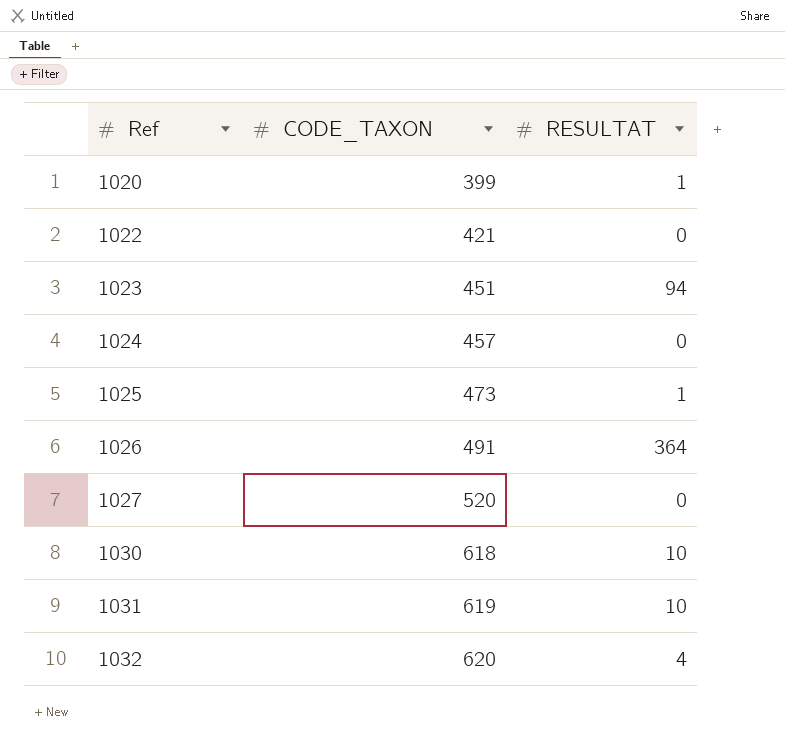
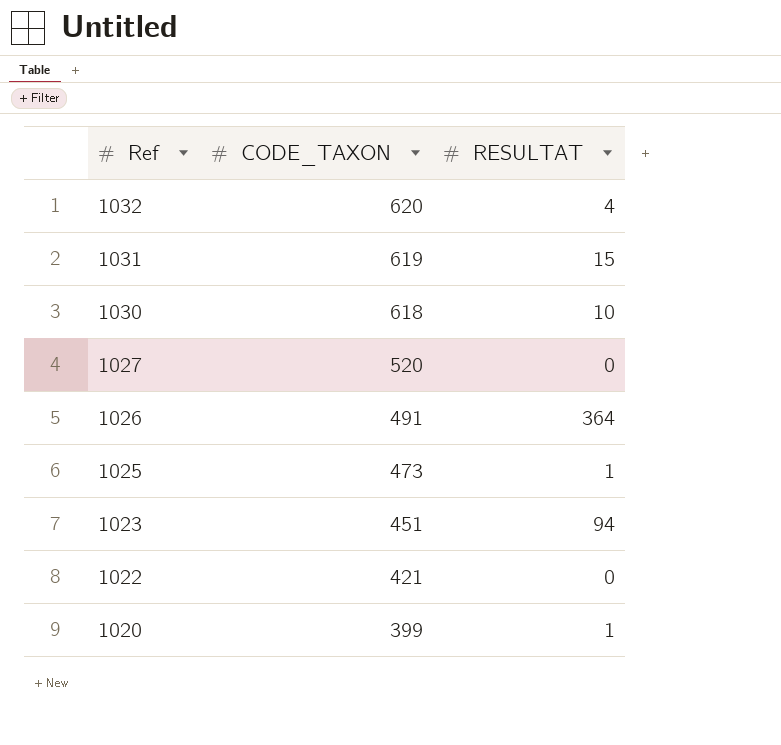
row order: Ref ascending -> Ref descending
row 1024: 457 | 0 -> none
1031 | RESULTAT: 10 -> 15

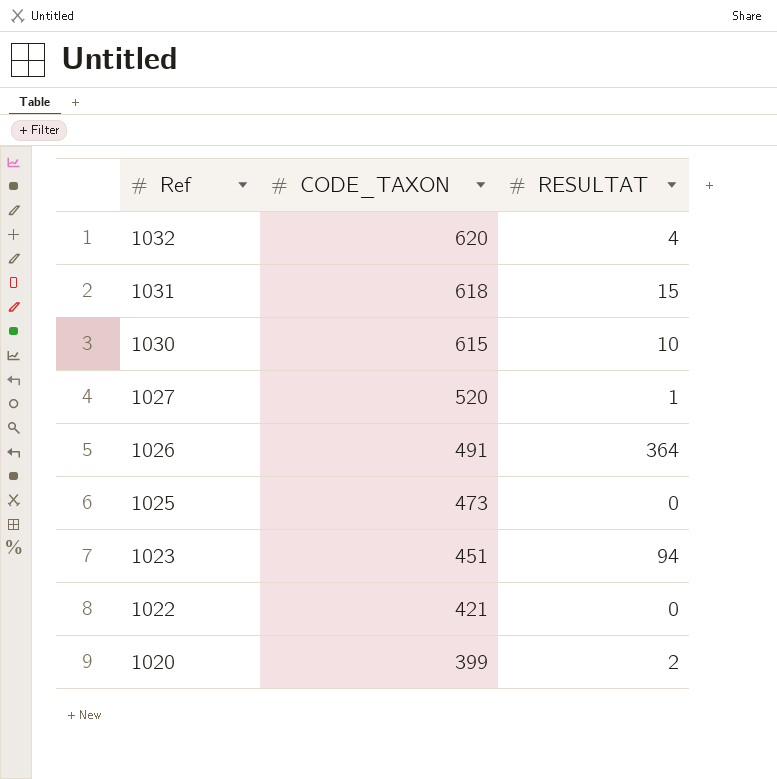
1031 | CODE_TAXON: 619 -> 618
1030 | CODE_TAXON: 618 -> 615
1027 | RESULTAT: 0 -> 1
1025 | RESULTAT: 1 -> 0
1020 | RESULTAT: 1 -> 2

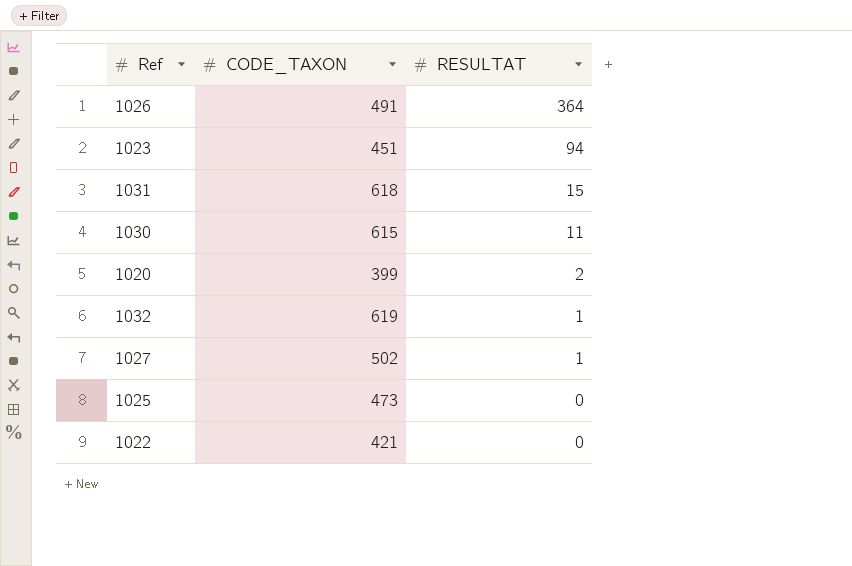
row order: Ref descending -> RESULTAT descending
1030 | RESULTAT: 10 -> 11
1032 | CODE_TAXON: 620 -> 619
1032 | RESULTAT: 4 -> 1
1027 | CODE_TAXON: 520 -> 502

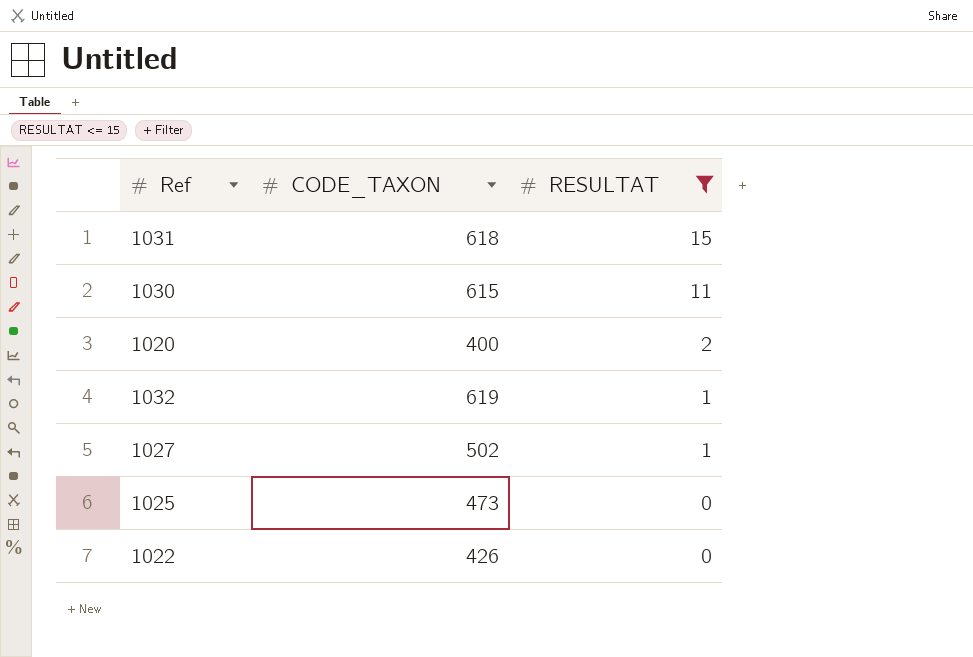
filter: none -> RESULTAT <= 15
1020 | CODE_TAXON: 399 -> 400
1022 | CODE_TAXON: 421 -> 426

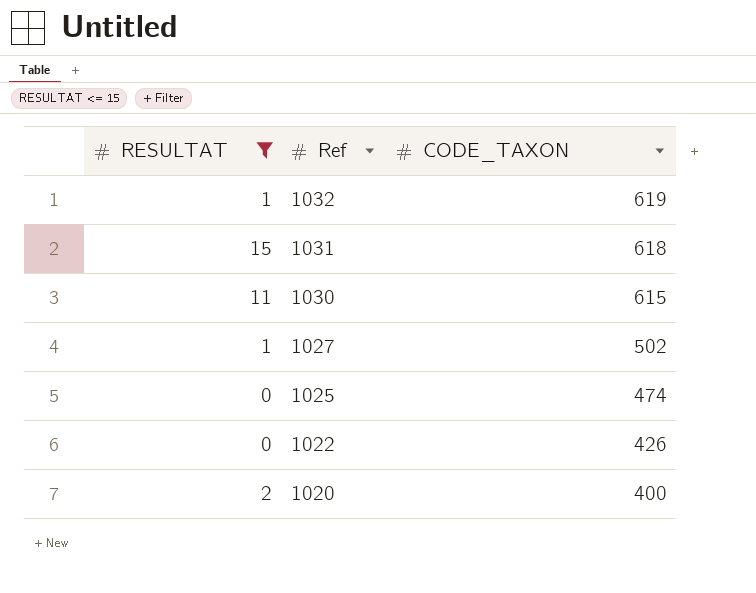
row order: RESULTAT descending -> Ref descending
column RESULTAT | position: 3 -> 1
1025 | CODE_TAXON: 473 -> 474

